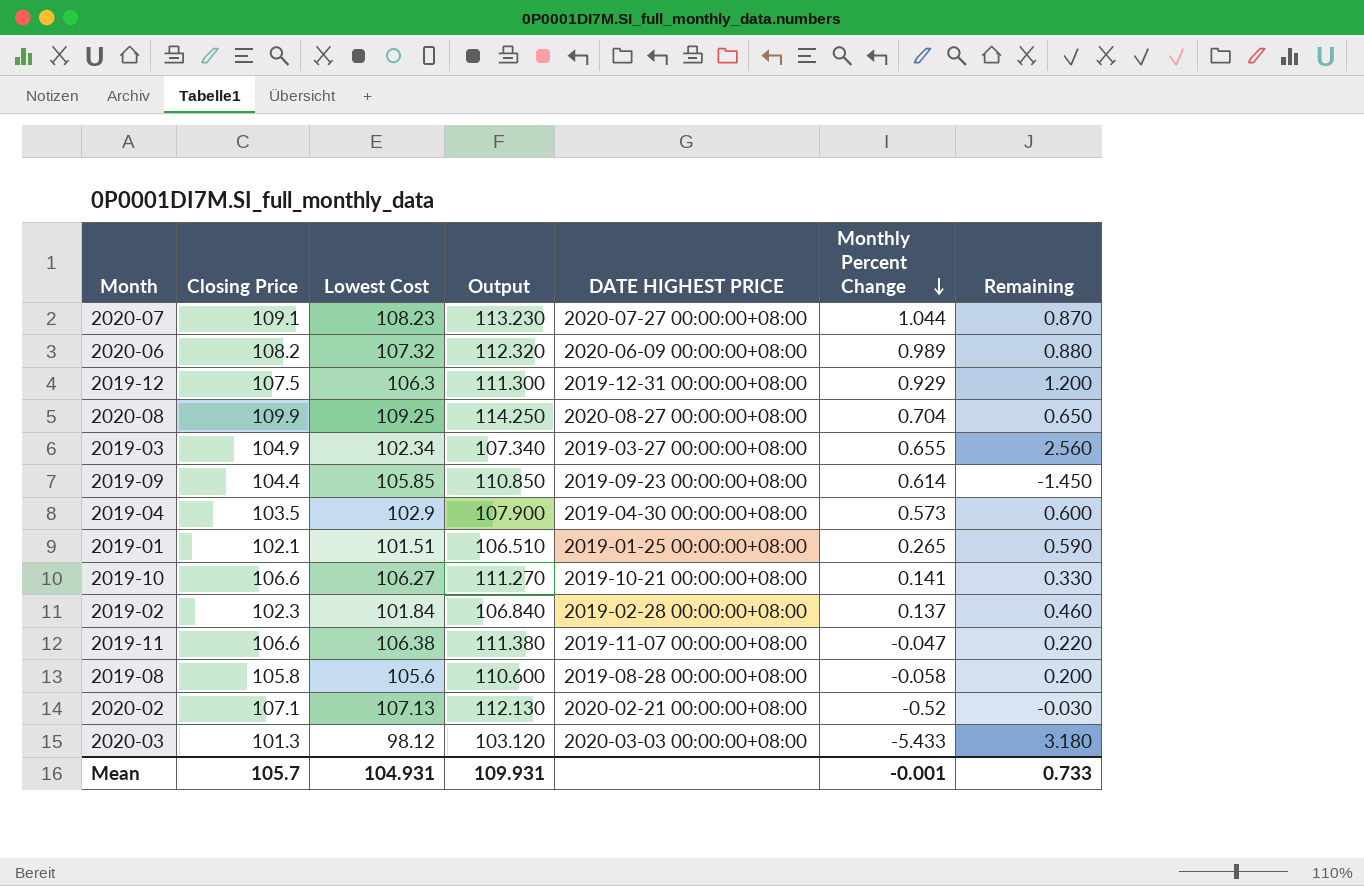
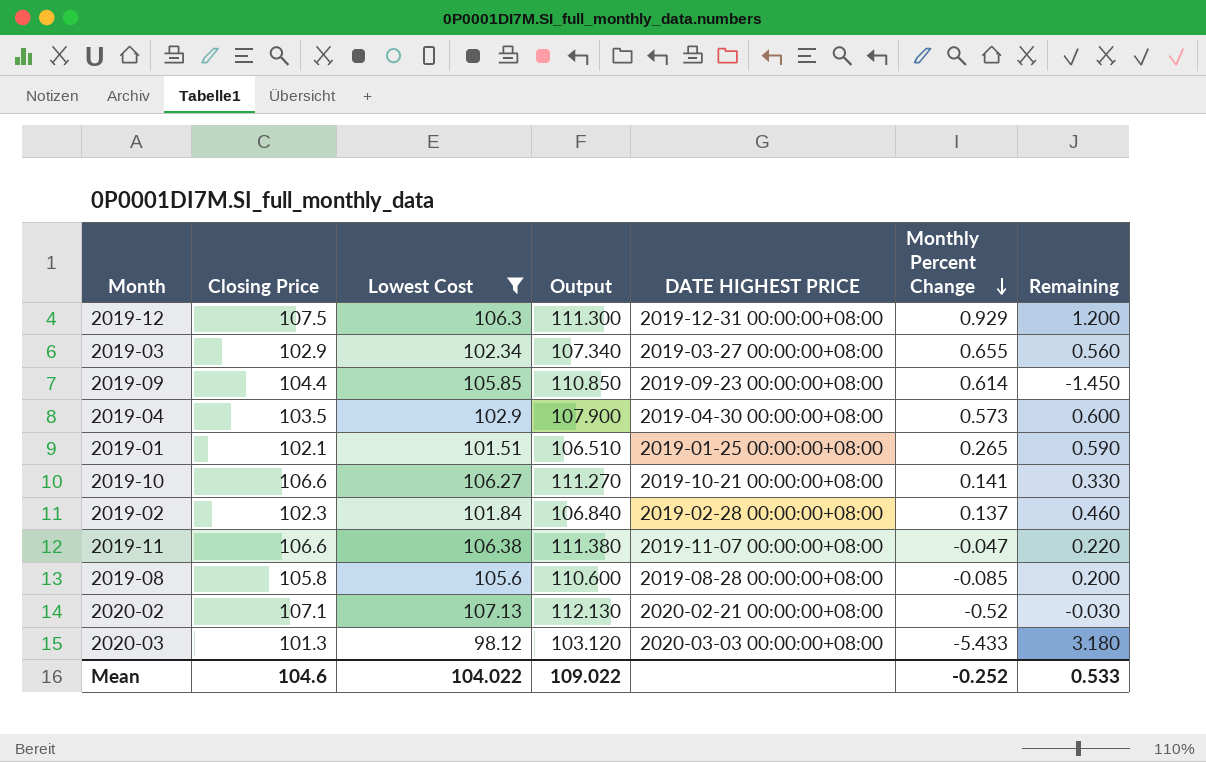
filter: none -> Lowest Cost <= 107.13
2019-03 | Closing Price: 104.9 -> 102.9
2019-03 | Remaining: 2.560 -> 0.560
2019-08 | Monthly Percent Change: -0.058 -> -0.085
Mean | Closing Price: 105.7 -> 104.6
Mean | Lowest Cost: 104.931 -> 104.022
Mean | Output: 109.931 -> 109.022
Mean | Monthly Percent Change: -0.001 -> -0.252
Mean | Remaining: 0.733 -> 0.533

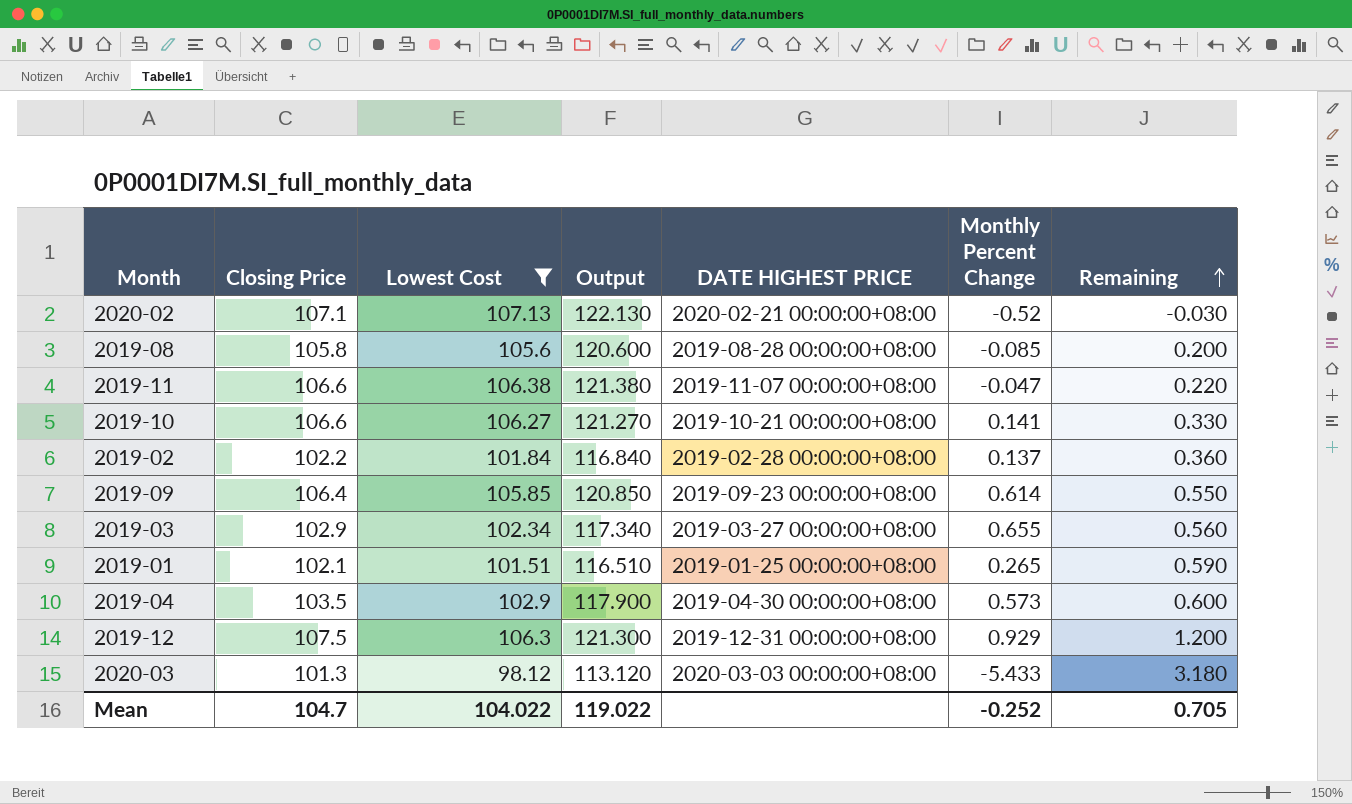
row order: Monthly Percent Change descending -> Remaining ascending
column Output | formula: [Lowest Cost] + 5 -> [Lowest Cost] + 15
2019-02 | Closing Price: 102.3 -> 102.2
2019-02 | Remaining: 0.460 -> 0.360
2019-09 | Closing Price: 104.4 -> 106.4
2019-09 | Remaining: -1.450 -> 0.550
Mean | Closing Price: 104.6 -> 104.7
Mean | Output: 109.022 -> 119.022
Mean | Remaining: 0.533 -> 0.705

